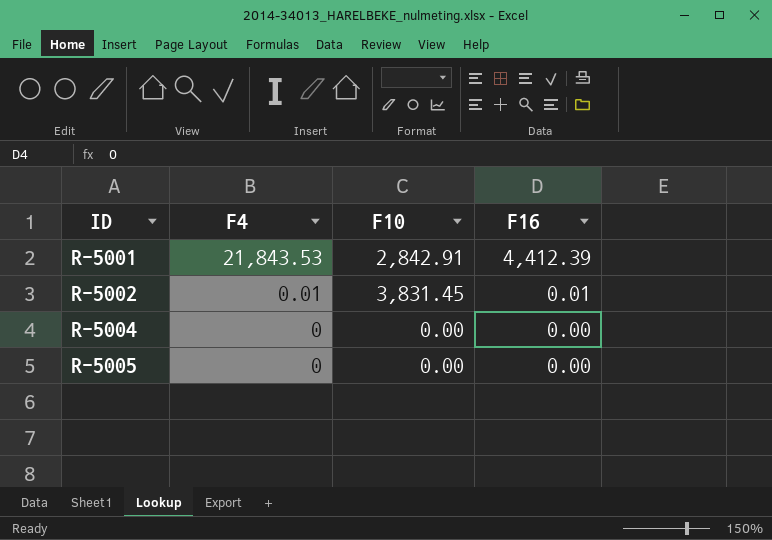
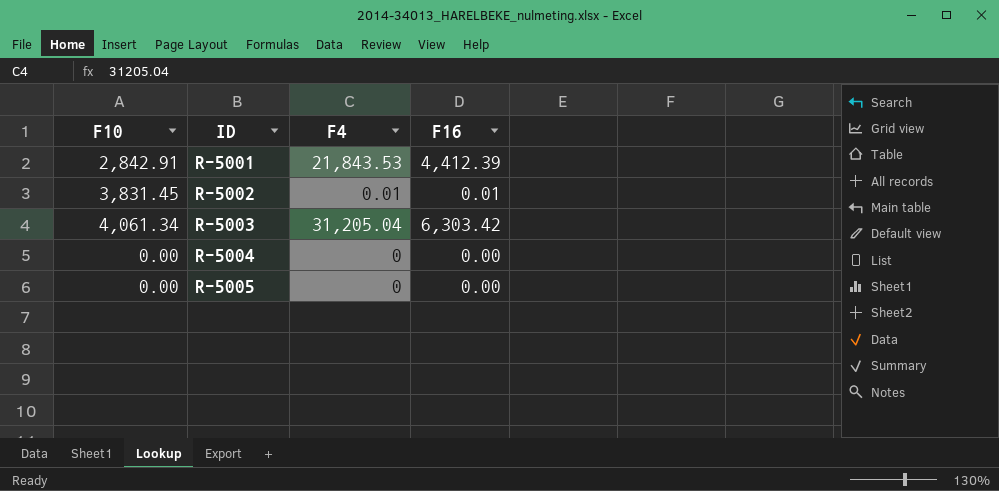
column F10 | position: 3 -> 1
row R-5003: none -> 4,061.34 | 31,205.04 | 6,303.42

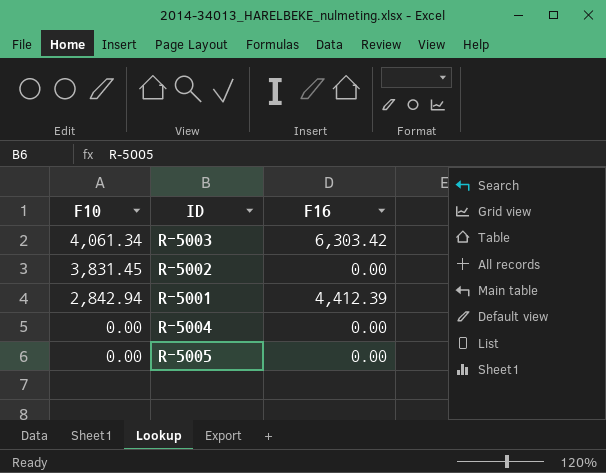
row order: ID ascending -> F10 descending
column F4 | position: 3 -> none
R-5002 | F16: 0.01 -> 0.00
R-5001 | F10: 2,842.91 -> 2,842.94

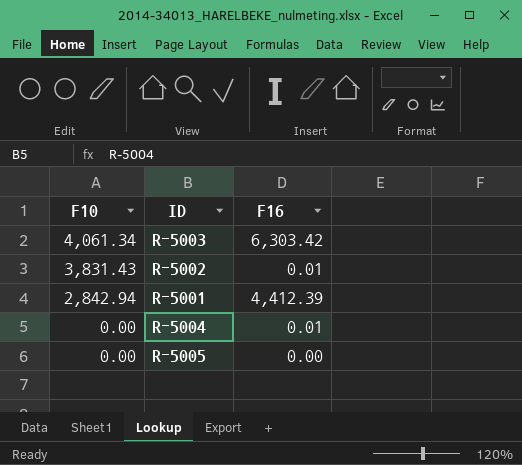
R-5002 | F10: 3,831.45 -> 3,831.43
R-5002 | F16: 0.00 -> 0.01
R-5004 | F16: 0.00 -> 0.01

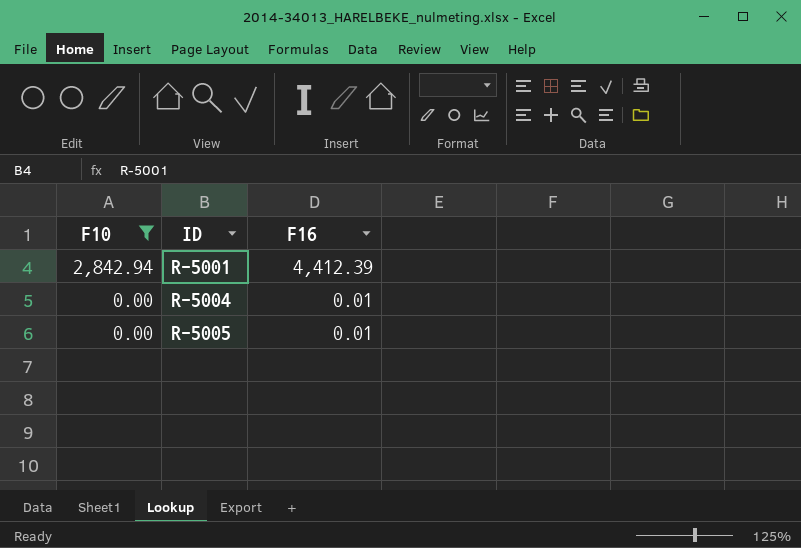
filter: none -> F10 <= 2,842.94
R-5005 | F16: 0.00 -> 0.01

